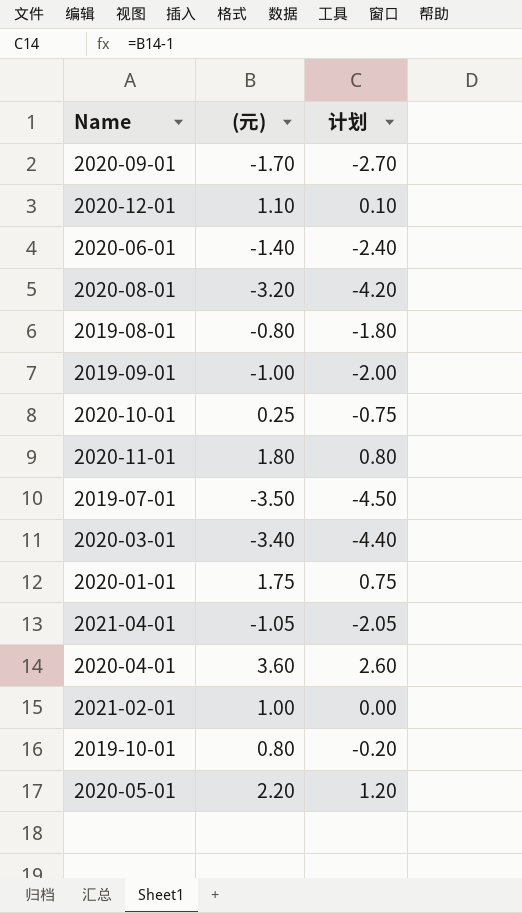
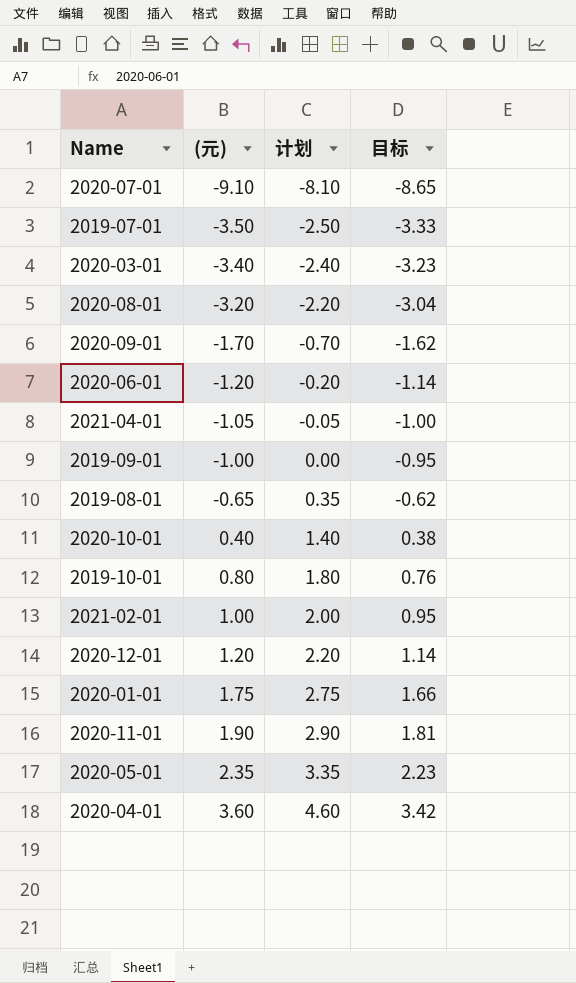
row order: none -> (元) ascending
column 计划 | formula: [(元)] - 1 -> [(元)] + 1
column 目标 | formula: none -> [(元)] * 0.95
row 2020-07-01: none -> -9.10 | -8.10 | -8.65
2020-06-01 | (元): -1.40 -> -1.20
2019-08-01 | (元): -0.80 -> -0.65
2020-10-01 | (元): 0.25 -> 0.40
2020-12-01 | (元): 1.10 -> 1.20
2020-11-01 | (元): 1.80 -> 1.90
2020-05-01 | (元): 2.20 -> 2.35

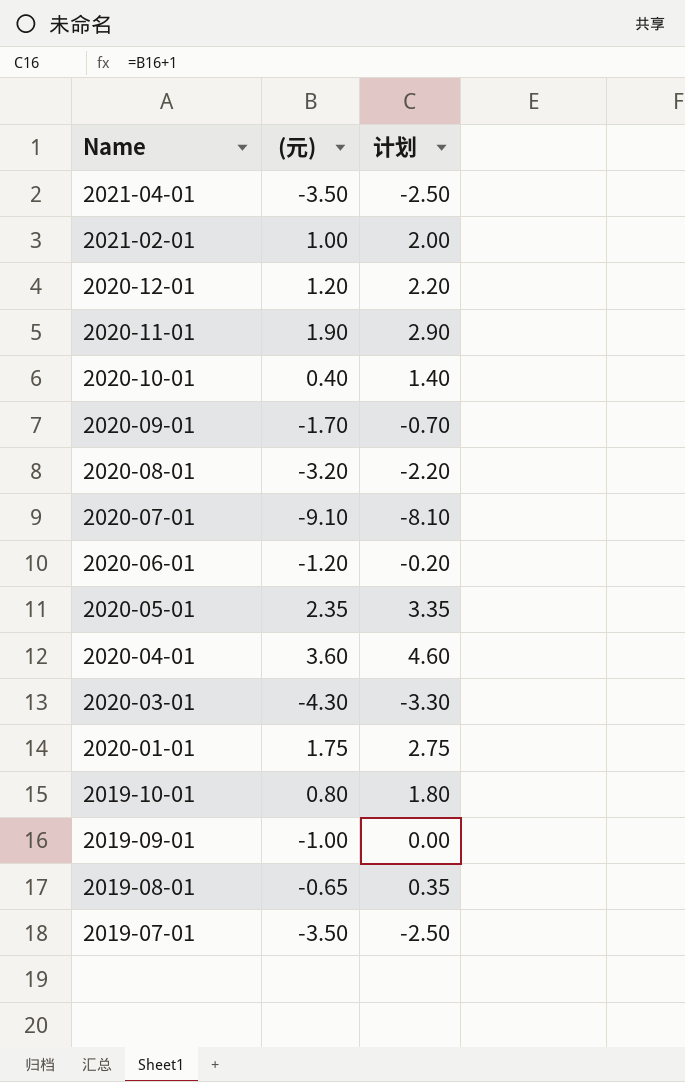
row order: (元) ascending -> Name descending
column 目标 | formula: [(元)] * 0.95 -> none
2021-04-01 | (元): -1.05 -> -3.50
2021-04-01 | 计划: -0.05 -> -2.50
2020-03-01 | (元): -3.40 -> -4.30
2020-03-01 | 计划: -2.40 -> -3.30

